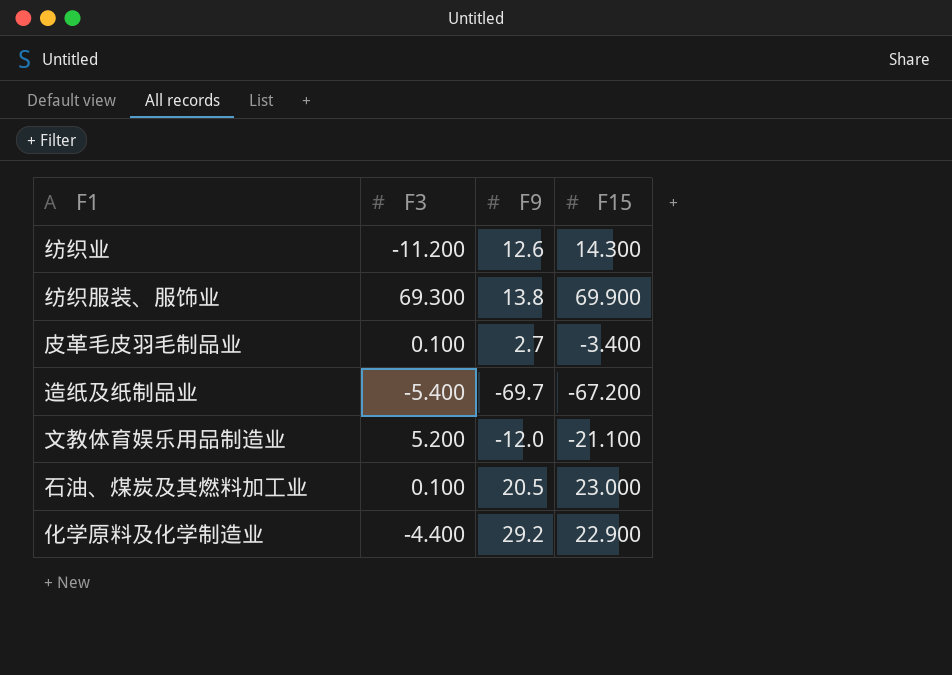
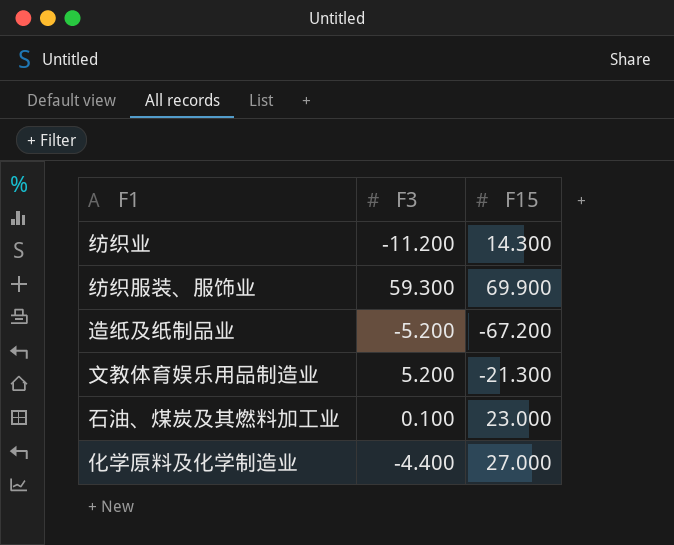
column F9 | position: 3 -> none
row 皮革毛皮羽毛制品业: 0.100 | 2.7 | -3.400 -> none
纺织服装、服饰业 | F3: 69.300 -> 59.300
造纸及纸制品业 | F3: -5.400 -> -5.200
文教体育娱乐用品制造业 | F15: -21.100 -> -21.300
化学原料及化学制造业 | F15: 22.900 -> 27.000

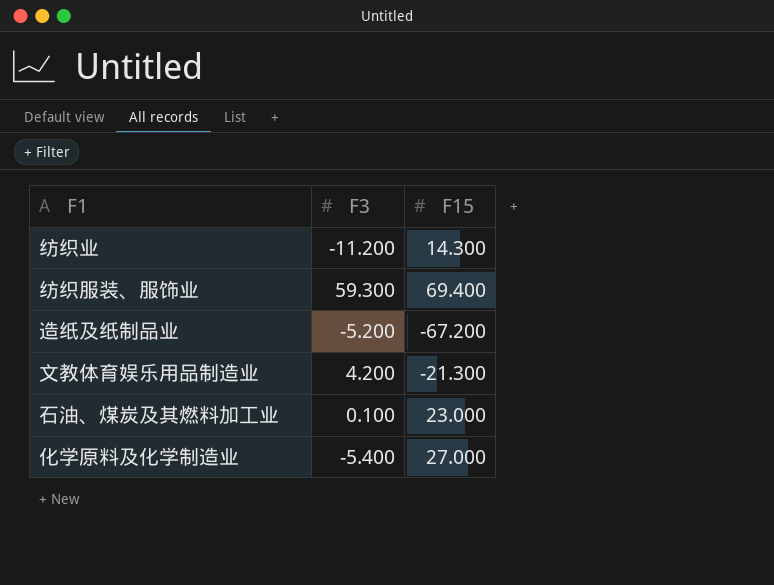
纺织服装、服饰业 | F15: 69.900 -> 69.400
文教体育娱乐用品制造业 | F3: 5.200 -> 4.200
化学原料及化学制造业 | F3: -4.400 -> -5.400

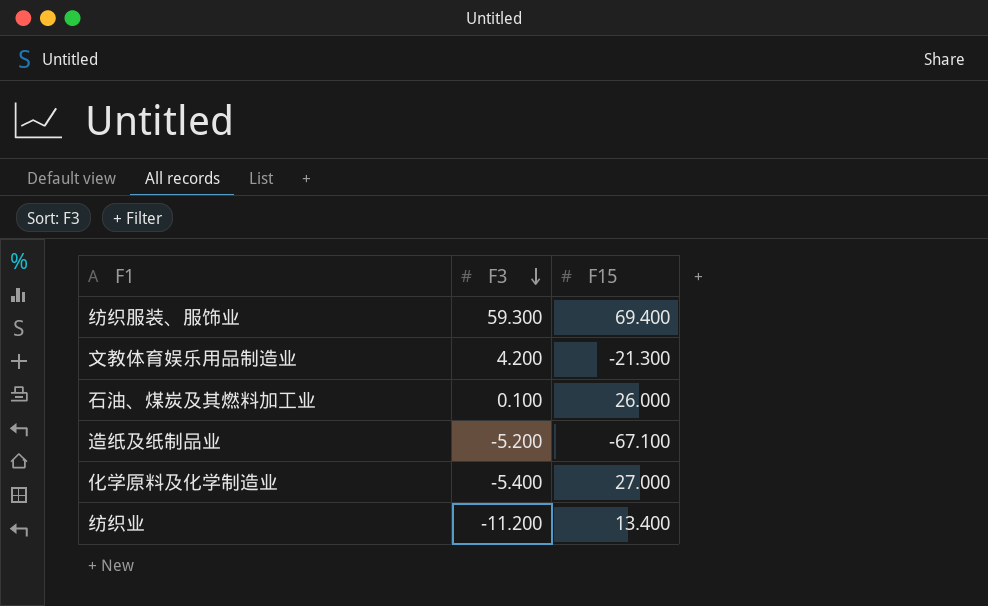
row order: none -> F3 descending
石油、煤炭及其燃料加工业 | F15: 23.000 -> 26.000
造纸及纸制品业 | F15: -67.200 -> -67.100
纺织业 | F15: 14.300 -> 13.400

